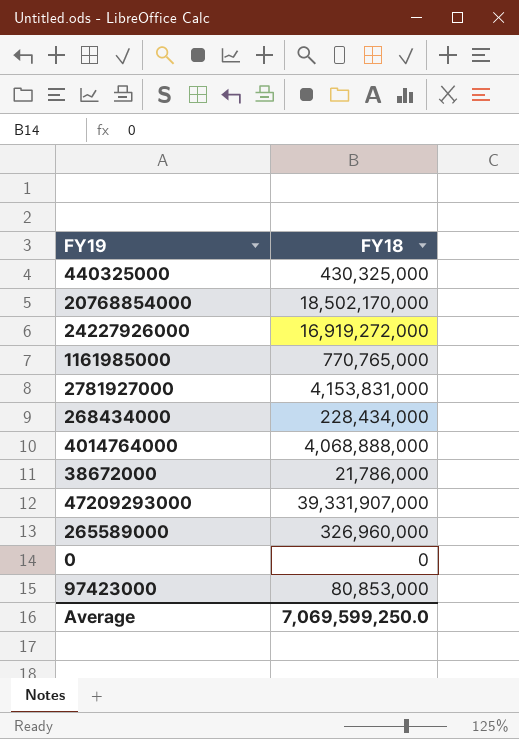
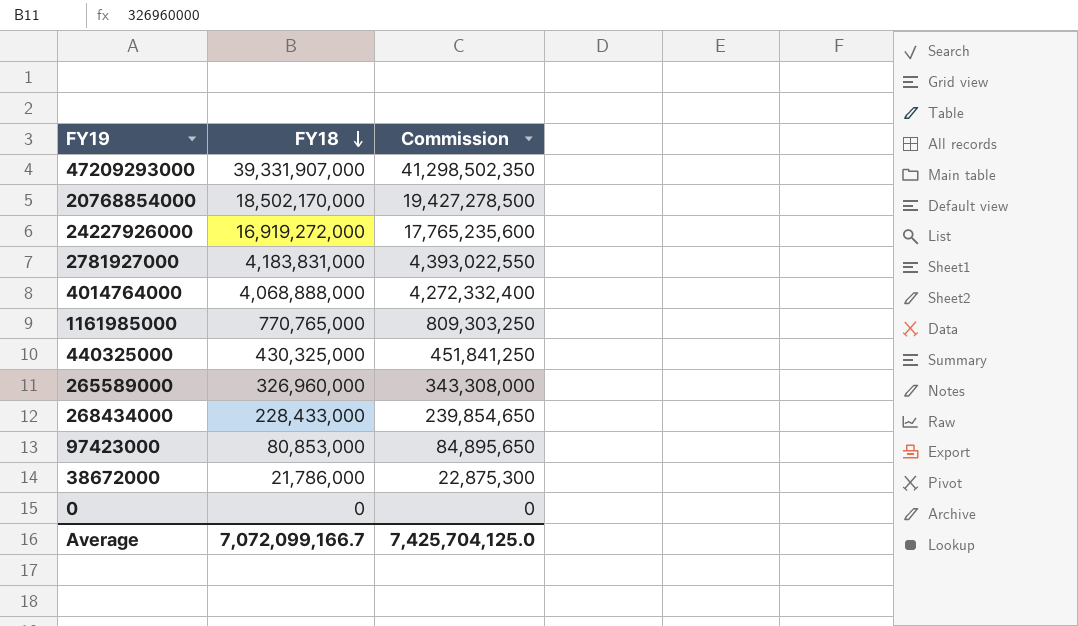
row order: none -> FY18 descending
column Commission | formula: none -> [FY18] * 1.05
2781927000 | FY18: 4,153,831,000 -> 4,183,831,000
268434000 | FY18: 228,434,000 -> 228,433,000
Average | FY18: 7,069,599,250.0 -> 7,072,099,166.7

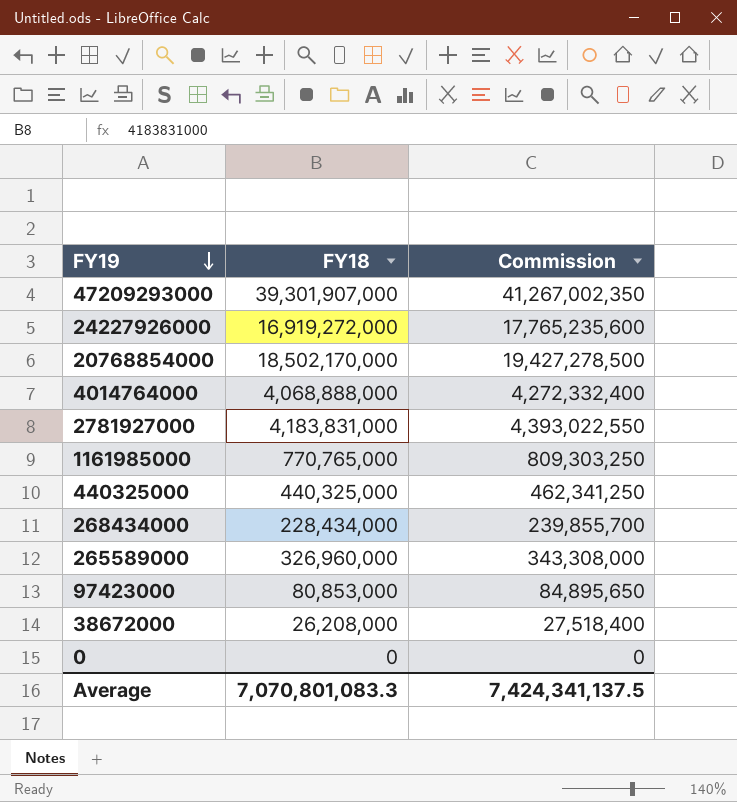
row order: FY18 descending -> FY19 descending
47209293000 | FY18: 39,331,907,000 -> 39,301,907,000
47209293000 | Commission: 41,298,502,350 -> 41,267,002,350
440325000 | FY18: 430,325,000 -> 440,325,000
440325000 | Commission: 451,841,250 -> 462,341,250
268434000 | FY18: 228,433,000 -> 228,434,000
268434000 | Commission: 239,854,650 -> 239,855,700
38672000 | FY18: 21,786,000 -> 26,208,000
38672000 | Commission: 22,875,300 -> 27,518,400
Average | FY18: 7,072,099,166.7 -> 7,070,801,083.3
Average | Commission: 7,425,704,125.0 -> 7,424,341,137.5

